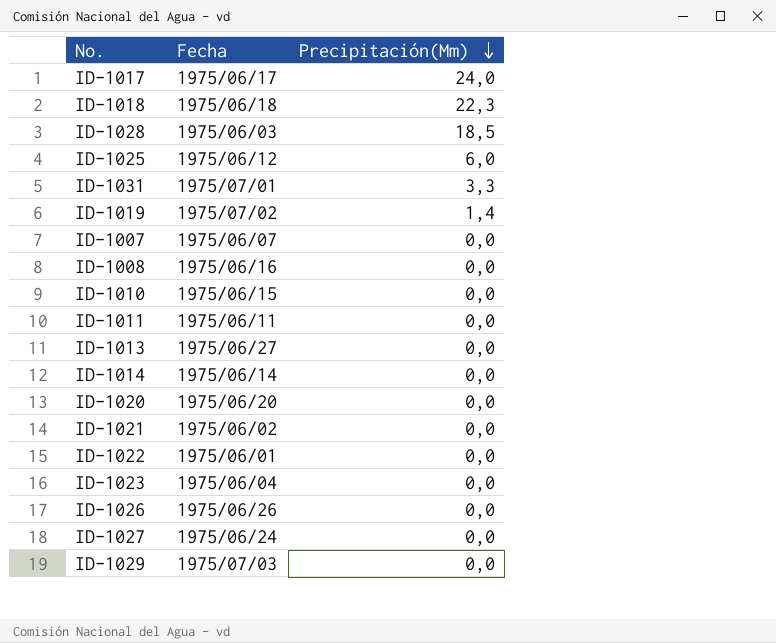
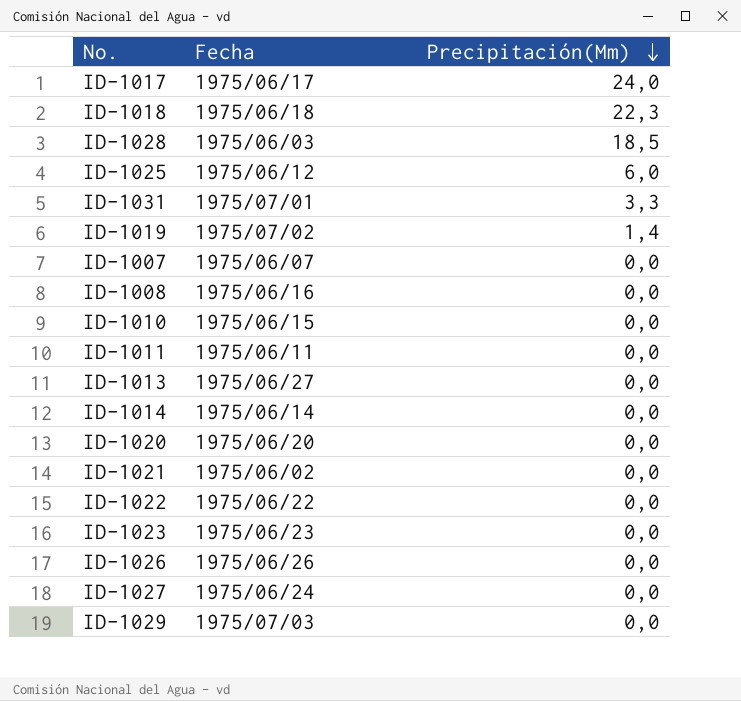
ID-1022 | Fecha: 1975/06/01 -> 1975/06/22
ID-1023 | Fecha: 1975/06/04 -> 1975/06/23

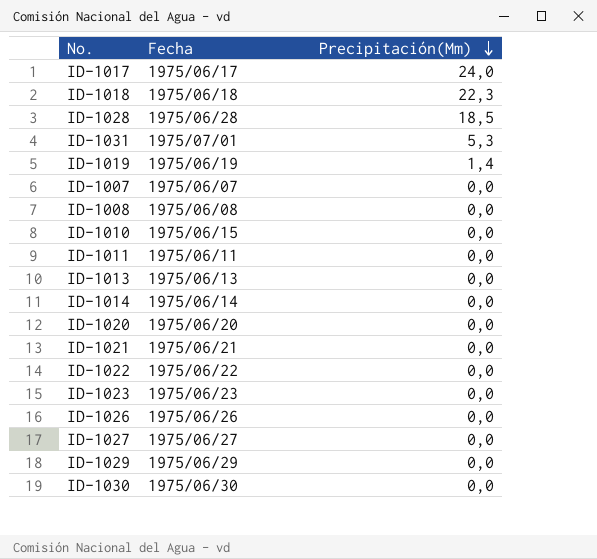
row ID-1025: 1975/06/12 | 6,0 -> none
ID-1028 | Fecha: 1975/06/03 -> 1975/06/28
ID-1031 | Precipitación(Mm): 3,3 -> 5,3
ID-1019 | Fecha: 1975/07/02 -> 1975/06/19
ID-1008 | Fecha: 1975/06/16 -> 1975/06/08
ID-1013 | Fecha: 1975/06/27 -> 1975/06/13
ID-1021 | Fecha: 1975/06/02 -> 1975/06/21
ID-1027 | Fecha: 1975/06/24 -> 1975/06/27
ID-1029 | Fecha: 1975/07/03 -> 1975/06/29
row ID-1030: none -> 1975/06/30 | 0,0

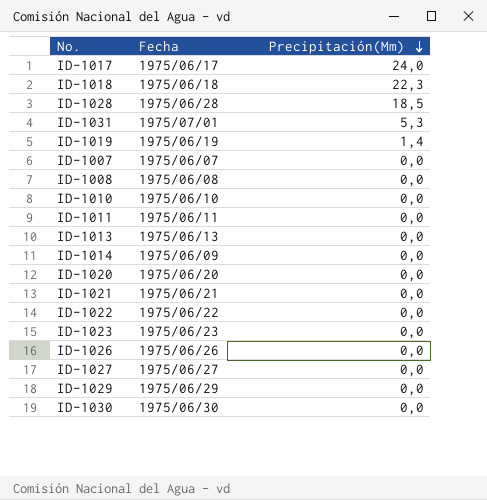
ID-1010 | Fecha: 1975/06/15 -> 1975/06/10
ID-1014 | Fecha: 1975/06/14 -> 1975/06/09

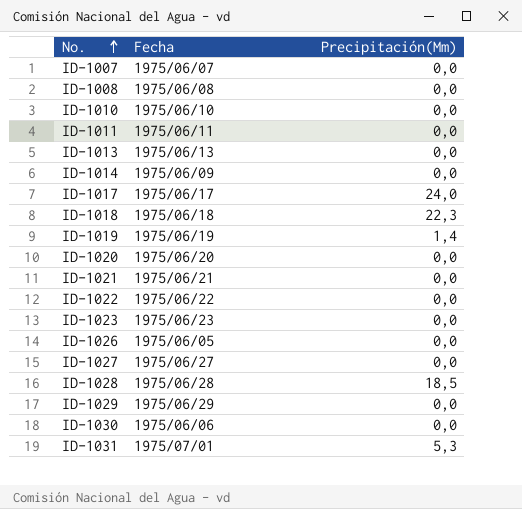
row order: Precipitación(Mm) descending -> No. ascending
ID-1026 | Fecha: 1975/06/26 -> 1975/06/05
ID-1030 | Fecha: 1975/06/30 -> 1975/06/06

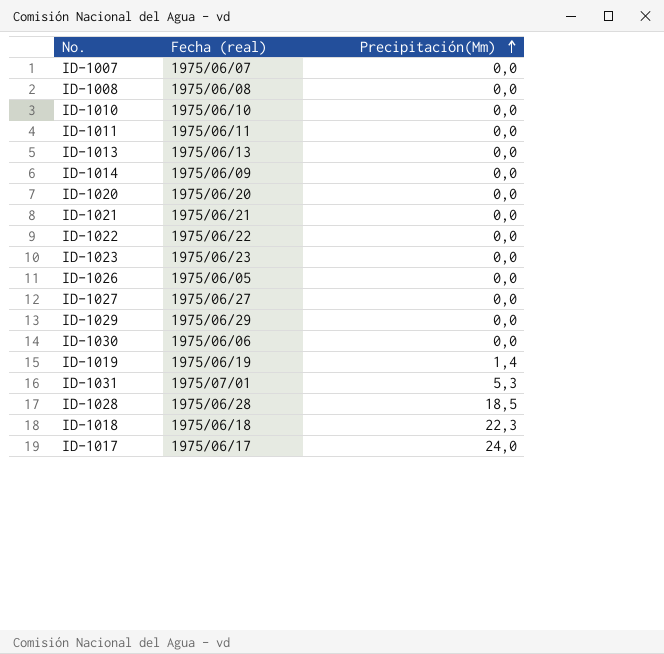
row order: No. ascending -> Precipitación(Mm) ascending
column name: Fecha -> Fecha (real)

